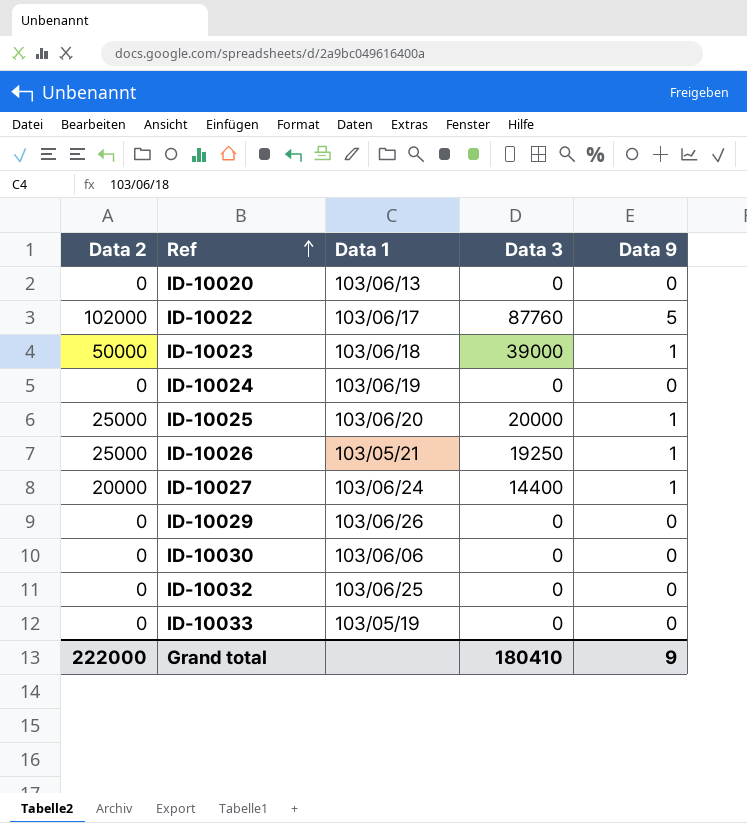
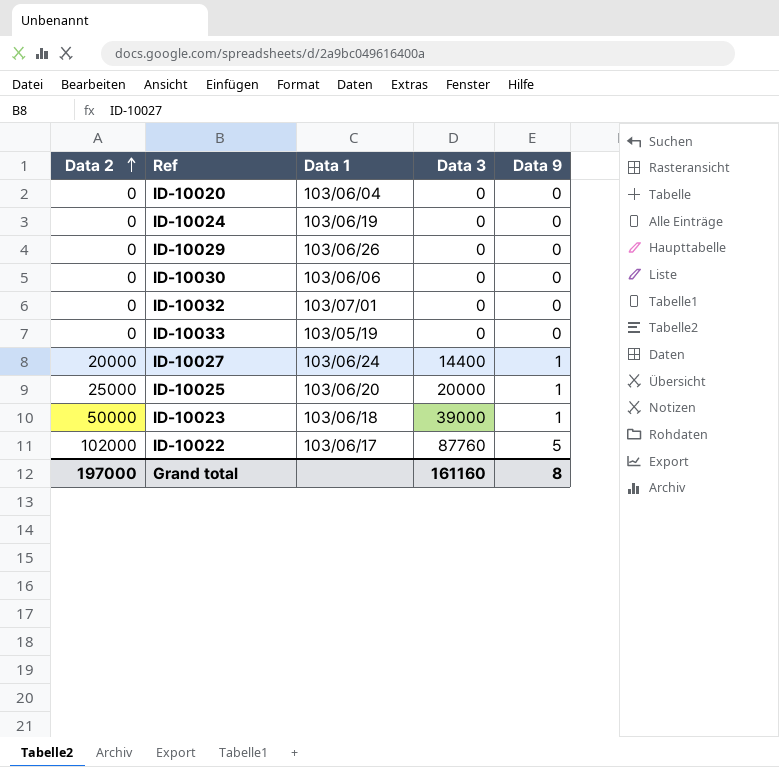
row order: Ref ascending -> Data 2 ascending
row ID-10026: 25000 | 103/05/21 | 19250 | 1 -> none
ID-10020 | Data 1: 103/06/13 -> 103/06/04
ID-10032 | Data 1: 103/06/25 -> 103/07/01
Grand total | Data 2: 222000 -> 197000
Grand total | Data 3: 180410 -> 161160
Grand total | Data 9: 9 -> 8

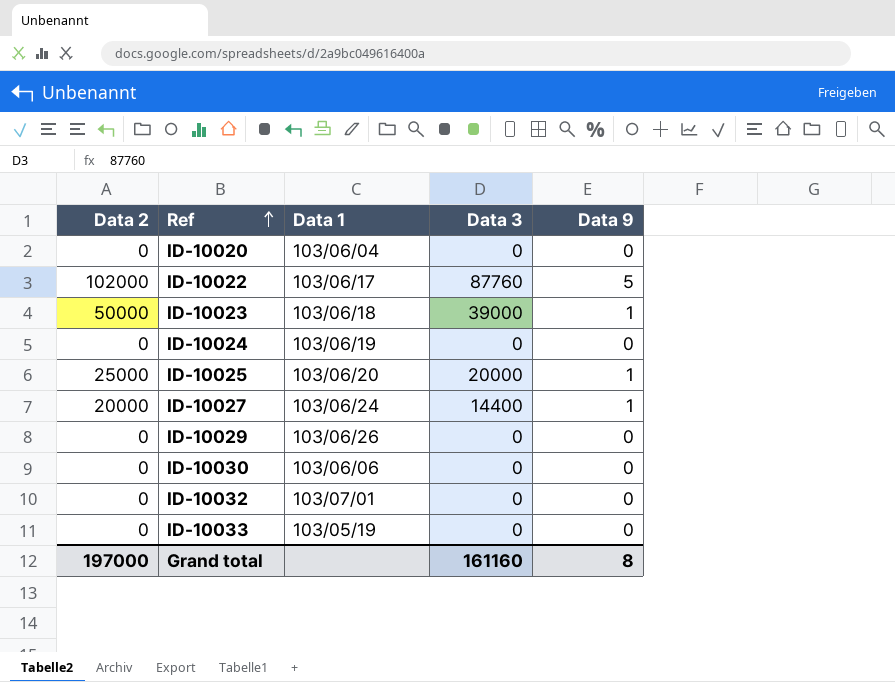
row order: Data 2 ascending -> Ref ascending

